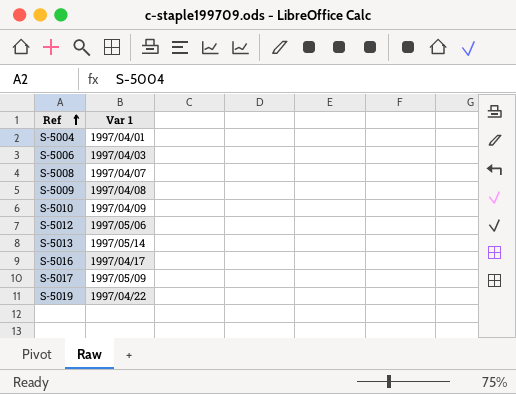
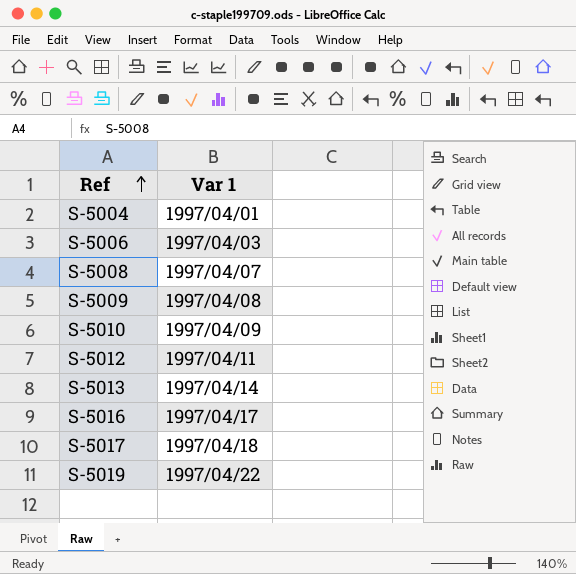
S-5012 | Var 1: 1997/05/06 -> 1997/04/11
S-5013 | Var 1: 1997/05/14 -> 1997/04/14
S-5017 | Var 1: 1997/05/09 -> 1997/04/18

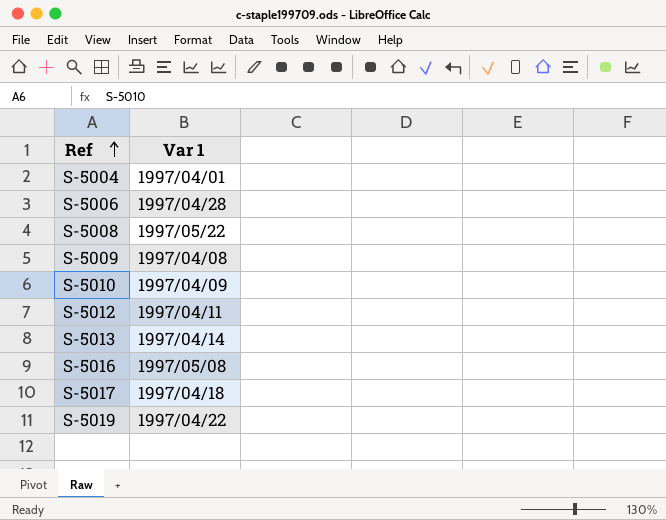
S-5006 | Var 1: 1997/04/03 -> 1997/04/28
S-5008 | Var 1: 1997/04/07 -> 1997/05/22
S-5016 | Var 1: 1997/04/17 -> 1997/05/08

